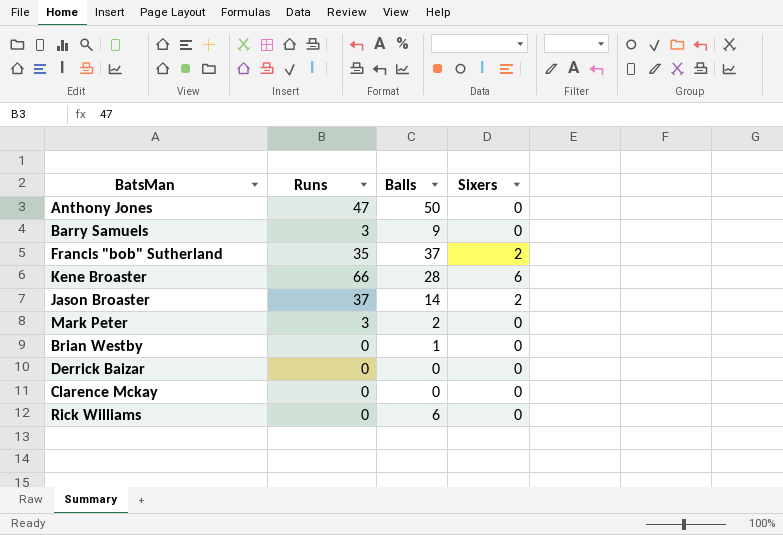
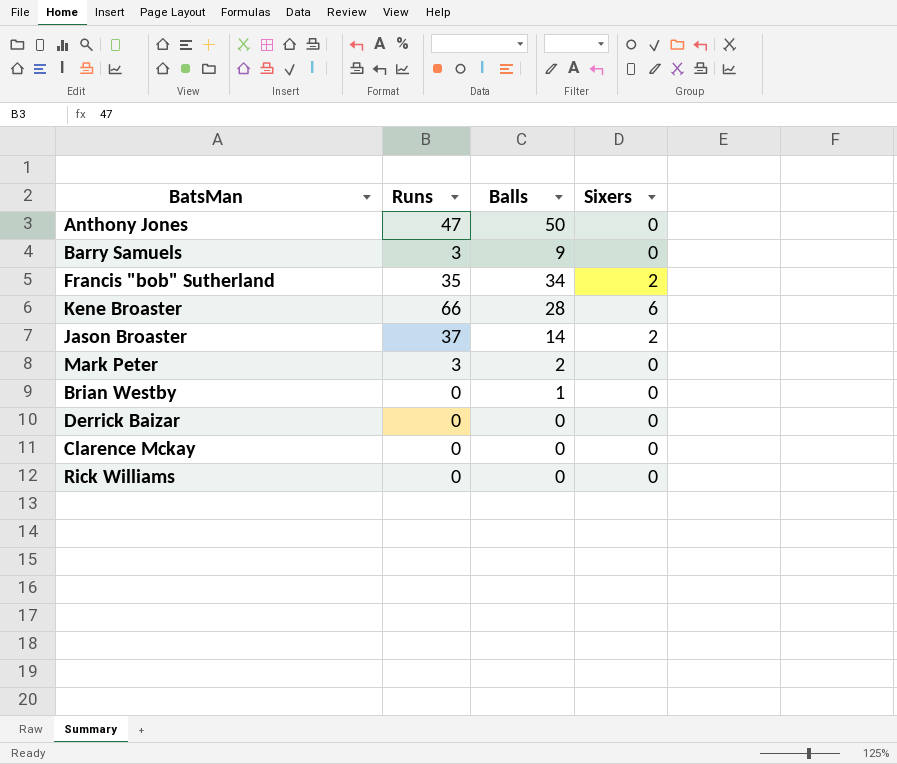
Francis "bob" Sutherland | Balls: 37 -> 34
Rick Williams | Balls: 6 -> 0

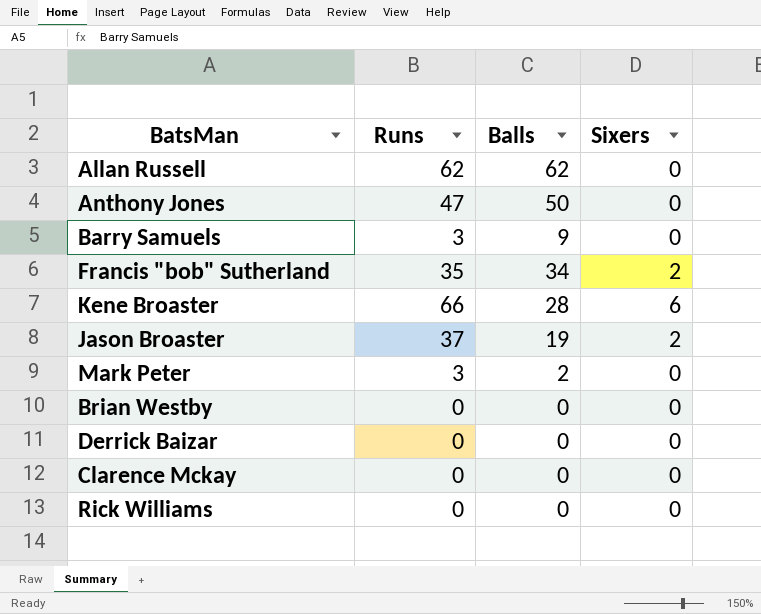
row Allan Russell: none -> 62 | 62 | 0
Jason Broaster | Balls: 14 -> 19
Brian Westby | Balls: 1 -> 0

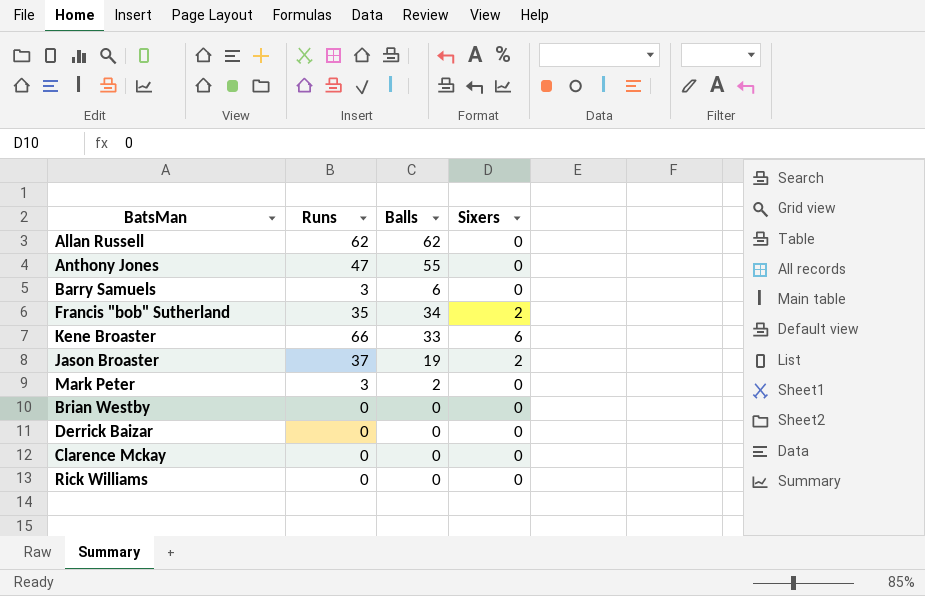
Anthony Jones | Balls: 50 -> 55
Barry Samuels | Balls: 9 -> 6
Kene Broaster | Balls: 28 -> 33

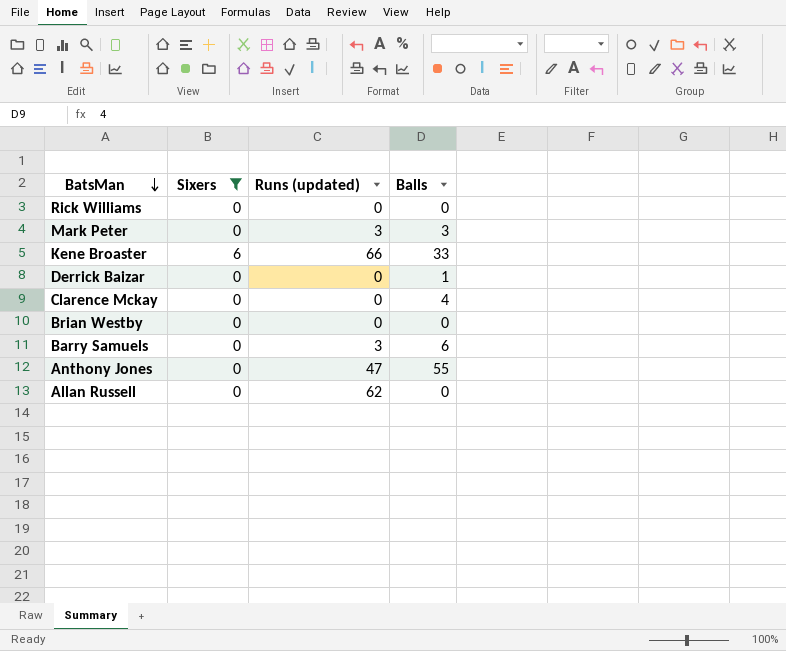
filter: none -> Sixers != 2
row order: none -> BatsMan descending
column Sixers | position: 4 -> 2
column name: Runs -> Runs (updated)
Mark Peter | Balls: 2 -> 3
Derrick Baizar | Balls: 0 -> 1
Clarence Mckay | Balls: 0 -> 4
Allan Russell | Balls: 62 -> 0

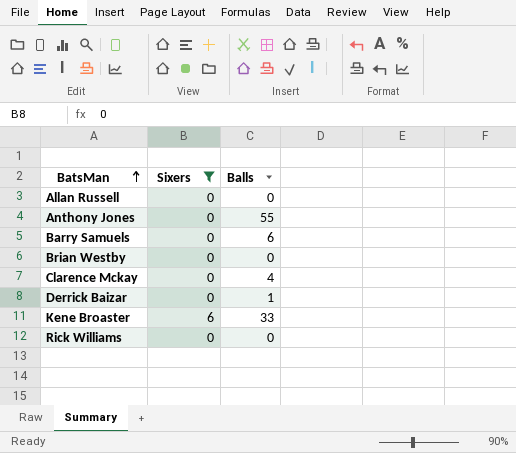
row order: BatsMan descending -> BatsMan ascending
column Runs (updated) | position: 3 -> none
row Mark Peter: 0 | 3 | 3 -> none

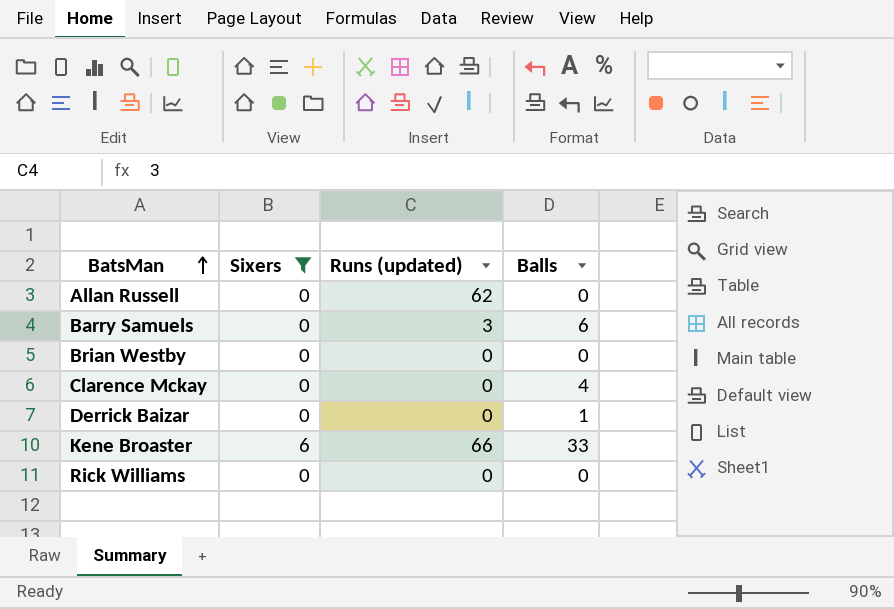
column Runs (updated) | position: none -> 3
row Anthony Jones: 0 | 55 -> none

